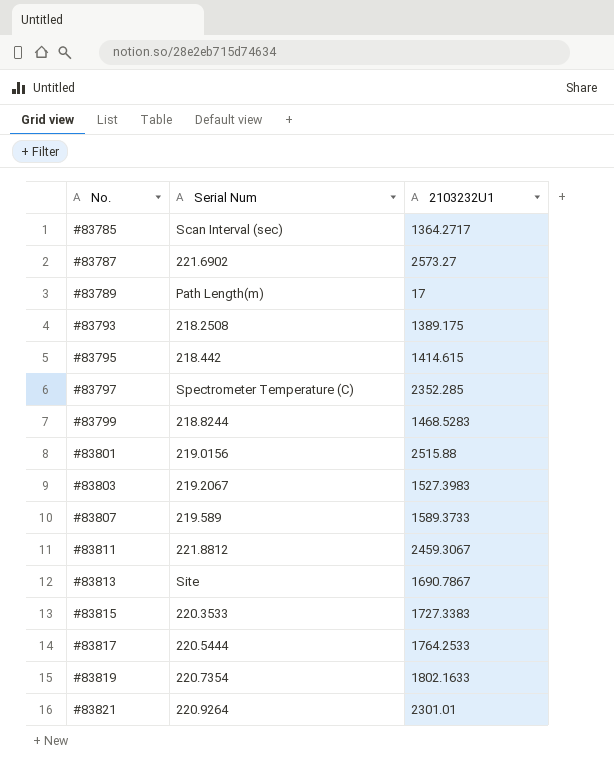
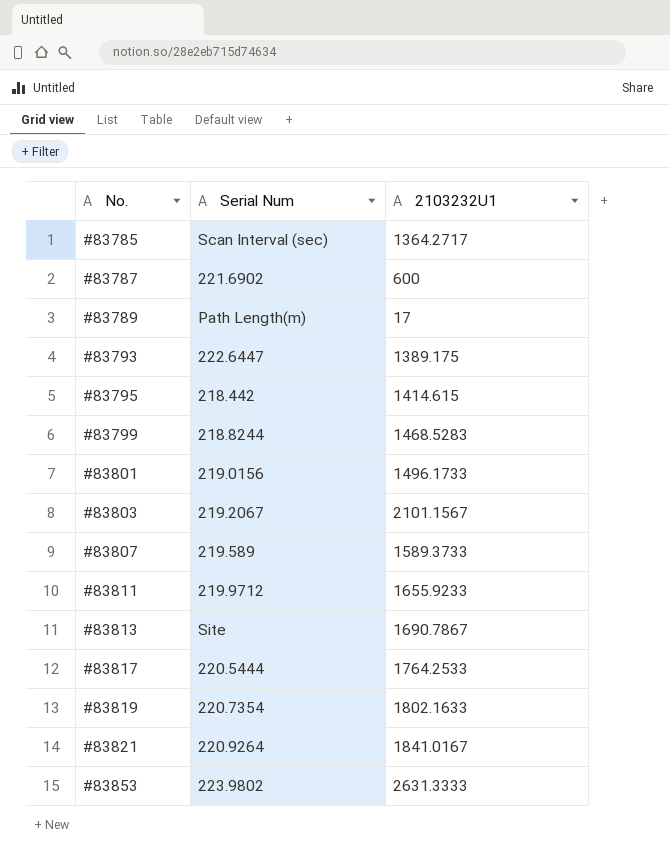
row #83797: Spectrometer Temperature (C) | 2352.285 -> none
row #83815: 220.3533 | 1727.3383 -> none
#83787 | 2103232U1: 2573.27 -> 600
#83793 | Serial Num: 218.2508 -> 222.6447
#83801 | 2103232U1: 2515.88 -> 1496.1733
#83803 | 2103232U1: 1527.3983 -> 2101.1567
#83811 | Serial Num: 221.8812 -> 219.9712
#83811 | 2103232U1: 2459.3067 -> 1655.9233
#83821 | 2103232U1: 2301.01 -> 1841.0167
row #83853: none -> 223.9802 | 2631.3333

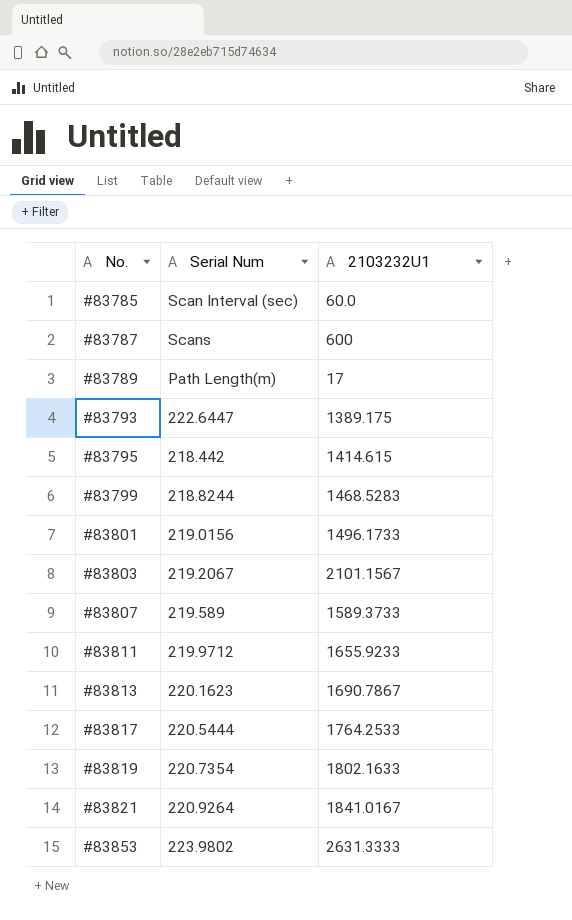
#83785 | 2103232U1: 1364.2717 -> 60.0
#83787 | Serial Num: 221.6902 -> Scans
#83813 | Serial Num: Site -> 220.1623

